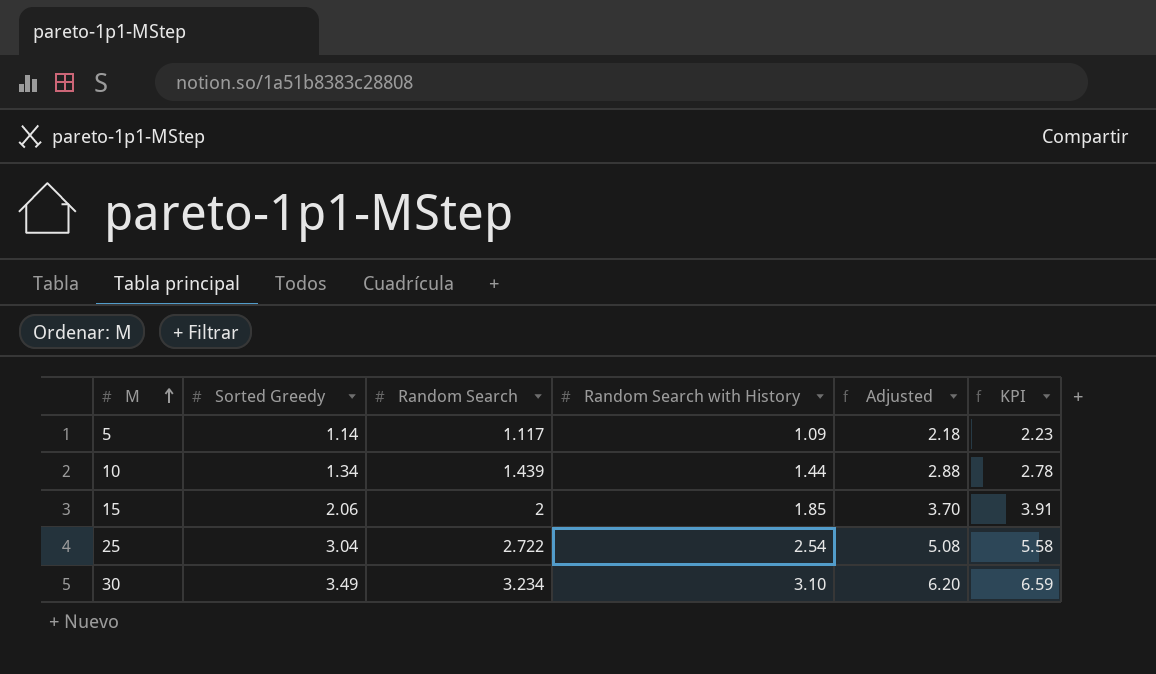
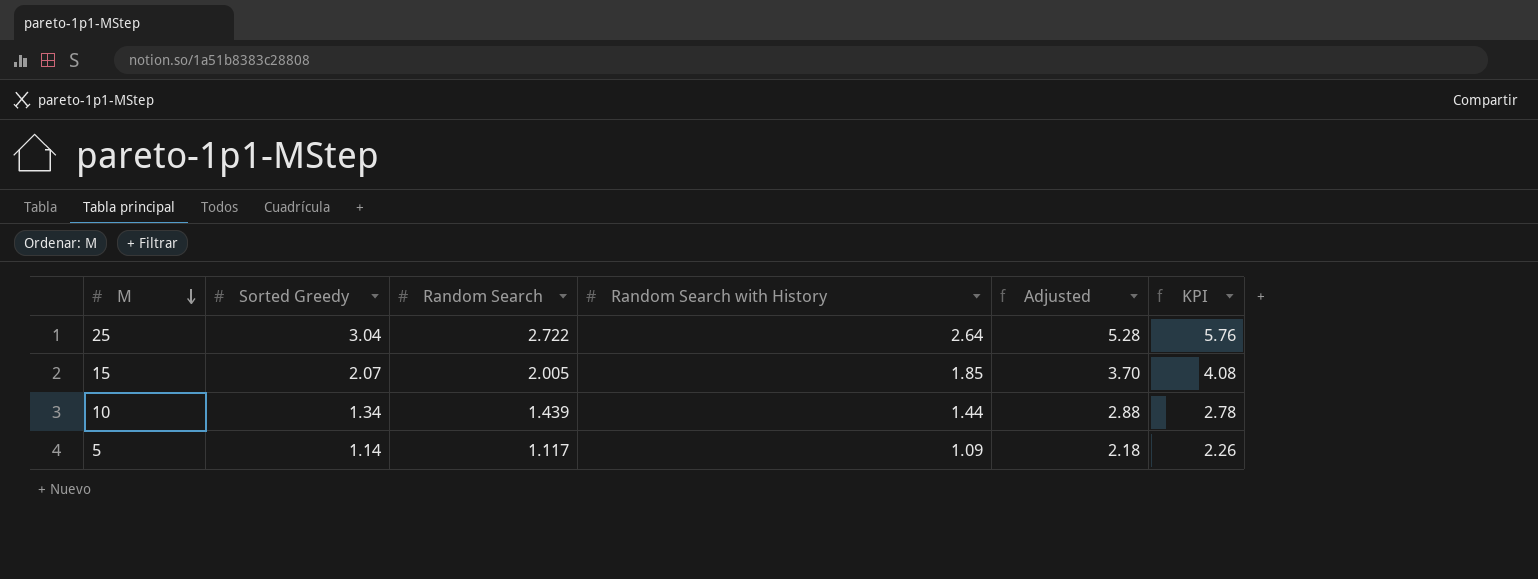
row order: M ascending -> M descending
column KPI | formula: [Sorted Greedy] + [Random Search with History] -> [Sorted Greedy] + [Random Search]
row 30: 3.49 | 3.234 | 3.10 | 6.20 | 6.59 -> none
25 | Random Search with History: 2.54 -> 2.64
25 | Adjusted: 5.08 -> 5.28
15 | Sorted Greedy: 2.06 -> 2.07
15 | Random Search: 2 -> 2.005

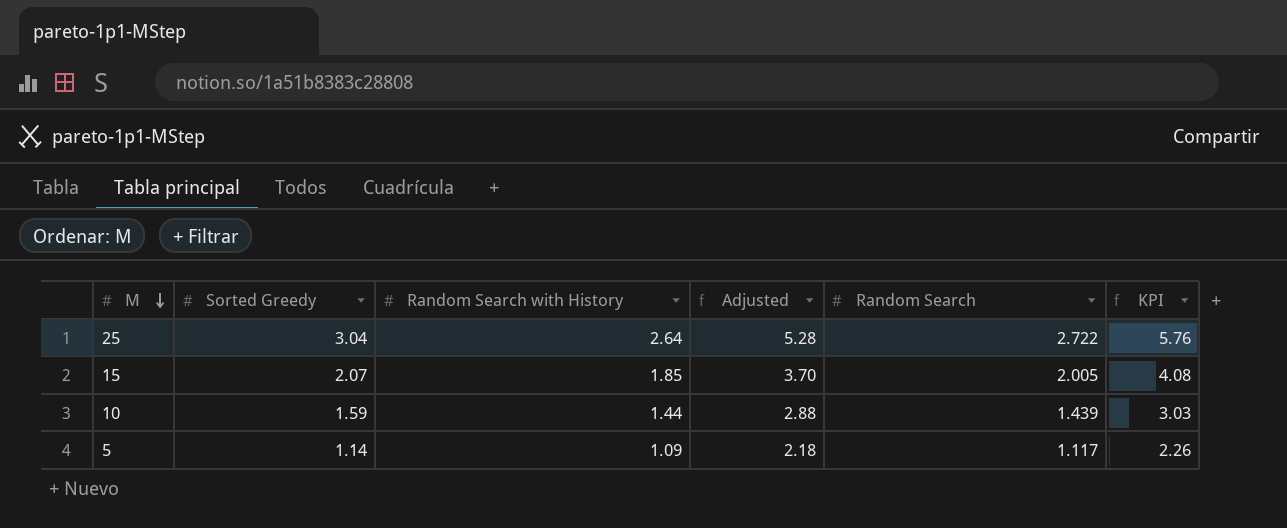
column Random Search | position: 3 -> 5
10 | Sorted Greedy: 1.34 -> 1.59
10 | KPI: 2.78 -> 3.03

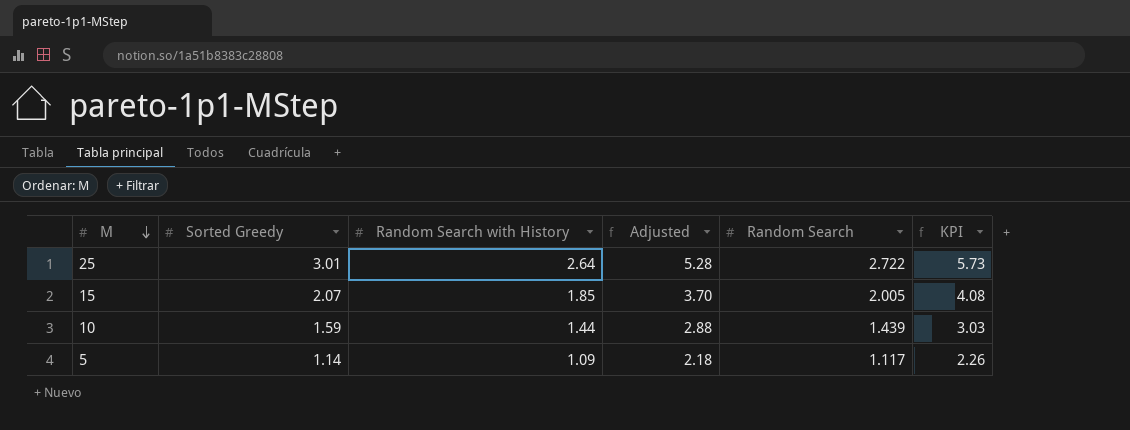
25 | Sorted Greedy: 3.04 -> 3.01
25 | KPI: 5.76 -> 5.73

